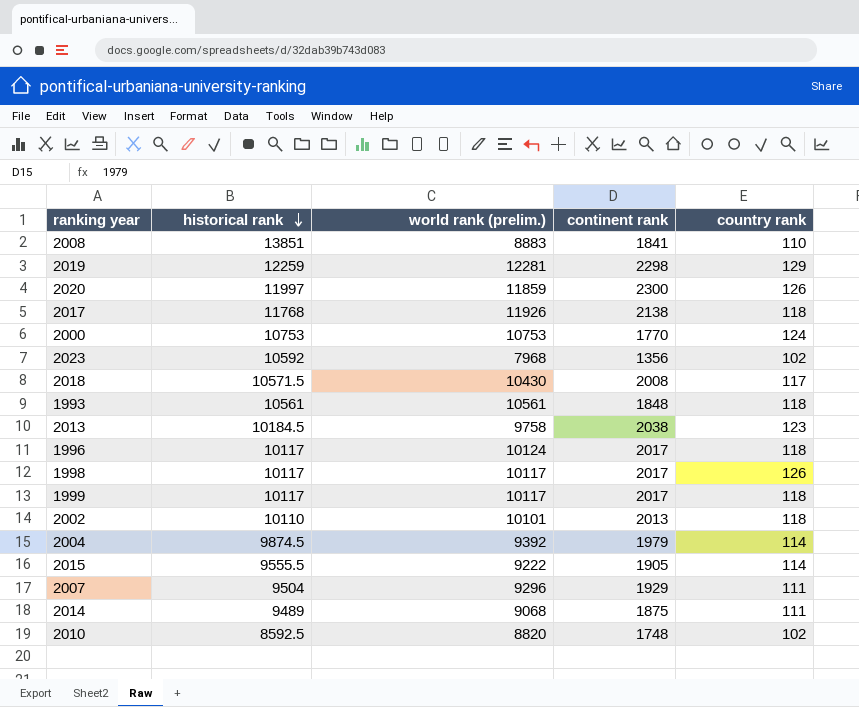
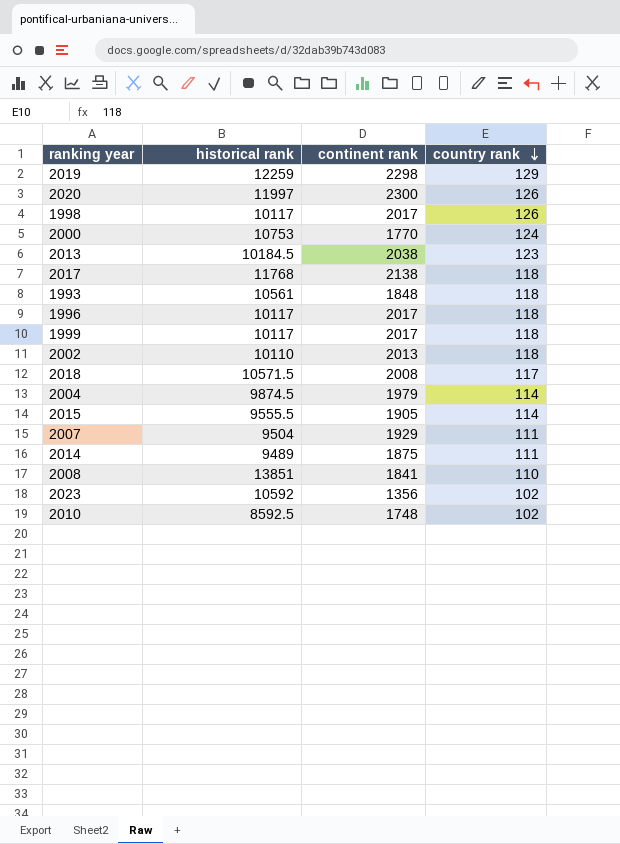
row order: historical rank descending -> country rank descending
column world rank (prelim.) | position: 3 -> none

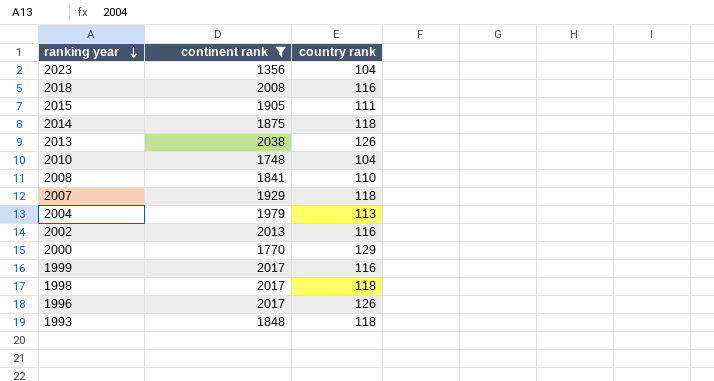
filter: none -> continent rank <= 2038
row order: country rank descending -> ranking year descending
column historical rank | position: 2 -> none
2023 | country rank: 102 -> 104
2018 | country rank: 117 -> 116
2015 | country rank: 114 -> 111
2014 | country rank: 111 -> 118
2013 | country rank: 123 -> 126
2010 | country rank: 102 -> 104
2007 | country rank: 111 -> 118
2004 | country rank: 114 -> 113
2002 | country rank: 118 -> 116
2000 | country rank: 124 -> 129
1999 | country rank: 118 -> 116
1998 | country rank: 126 -> 118
1996 | country rank: 118 -> 126

